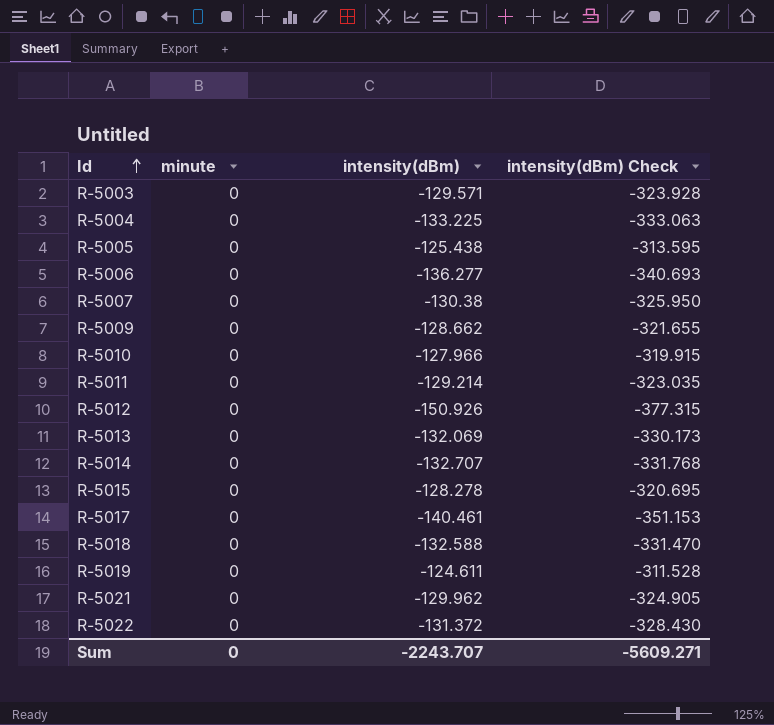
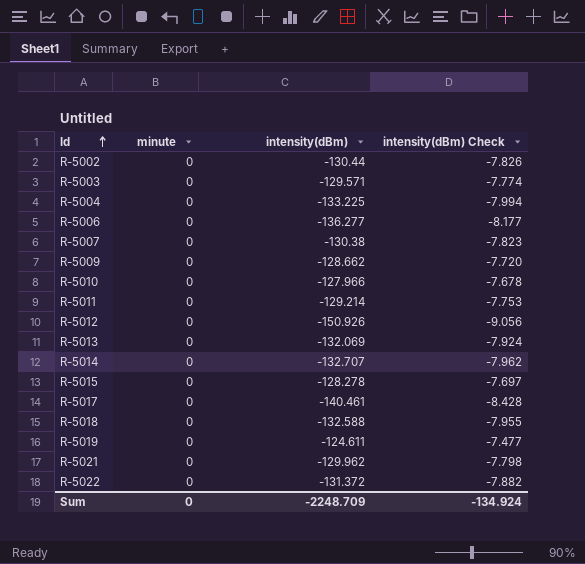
column intensity(dBm) Check | formula: [intensity(dBm)] * 2.5 -> [intensity(dBm)] * 0.06
row R-5005: 0 | -125.438 | -313.595 -> none
row R-5002: none -> 0 | -130.44 | -7.826
Sum | intensity(dBm): -2243.707 -> -2248.709
Sum | intensity(dBm) Check: -5609.271 -> -134.924

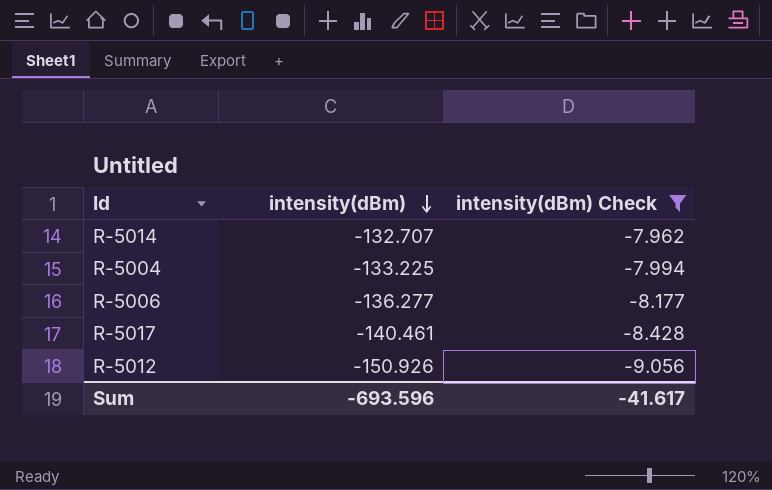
filter: none -> intensity(dBm) Check <= -7.962
row order: Id ascending -> intensity(dBm) descending
column minute | position: 2 -> none
Sum | intensity(dBm): -2248.709 -> -693.596
Sum | intensity(dBm) Check: -134.924 -> -41.617

